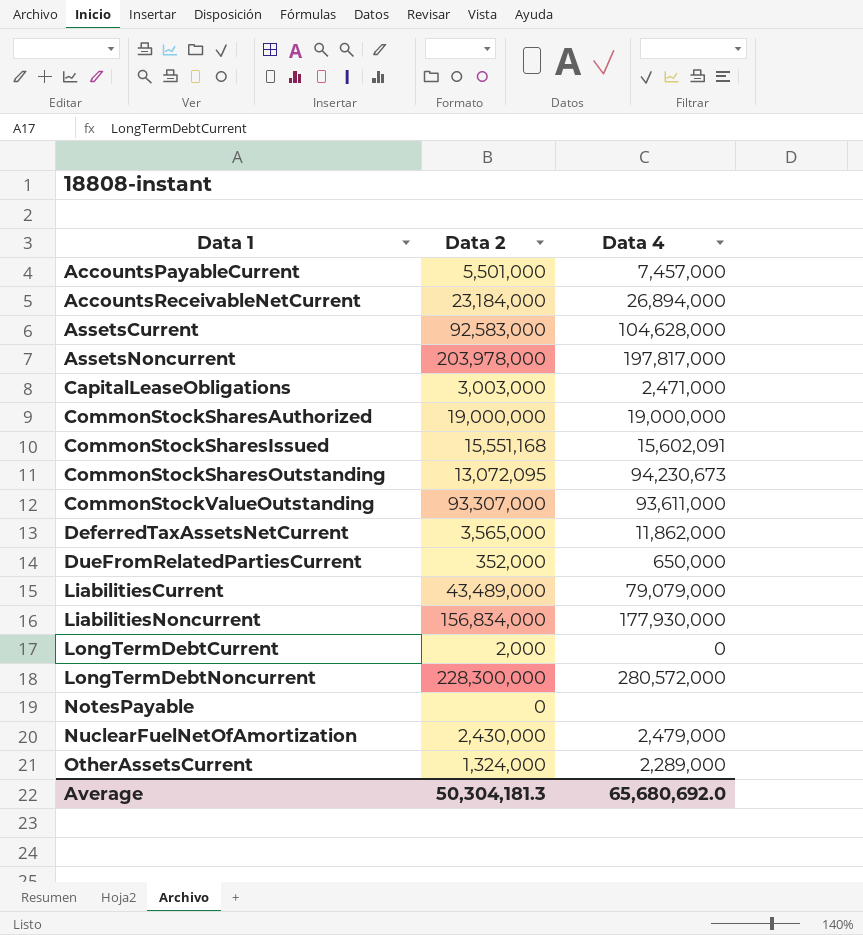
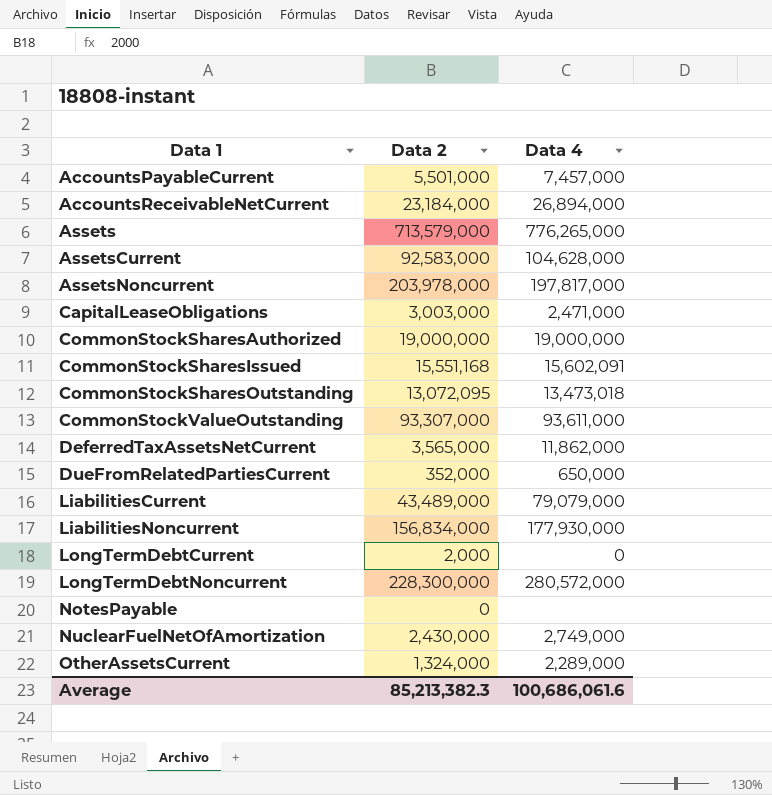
row Assets: none -> 713,579,000 | 776,265,000
CommonStockSharesOutstanding | Data 4: 94,230,673 -> 13,473,018
NuclearFuelNetOfAmortization | Data 4: 2,479,000 -> 2,749,000
Average | Data 2: 50,304,181.3 -> 85,213,382.3
Average | Data 4: 65,680,692.0 -> 100,686,061.6

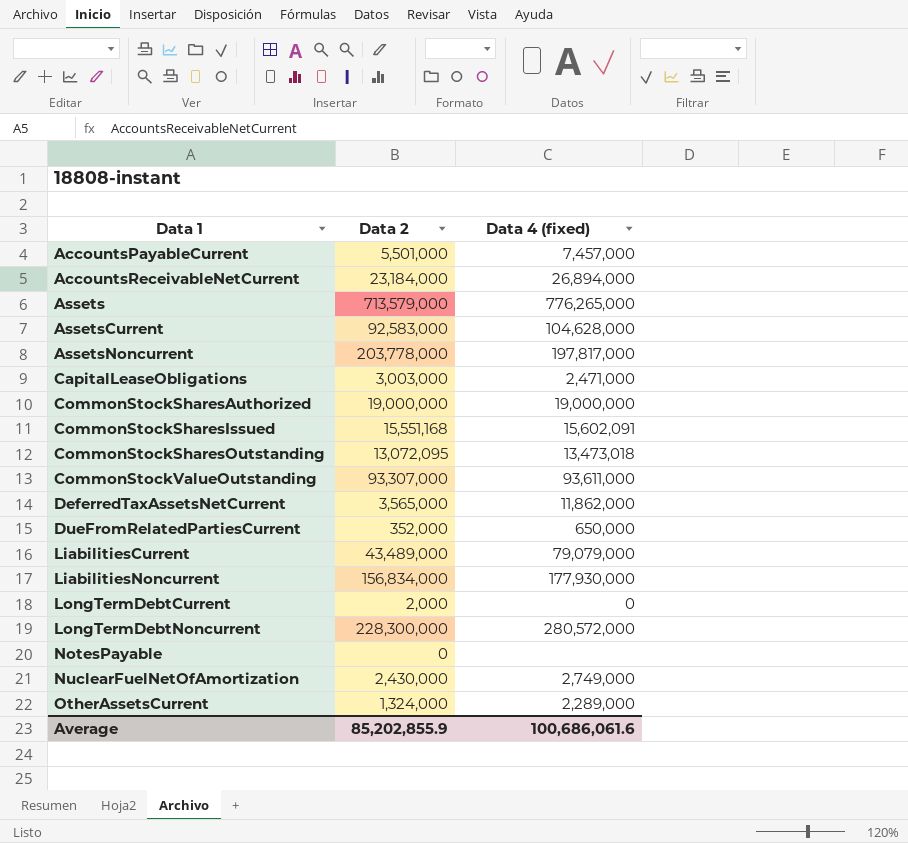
column name: Data 4 -> Data 4 (fixed)
AssetsNoncurrent | Data 2: 203,978,000 -> 203,778,000
Average | Data 2: 85,213,382.3 -> 85,202,855.9

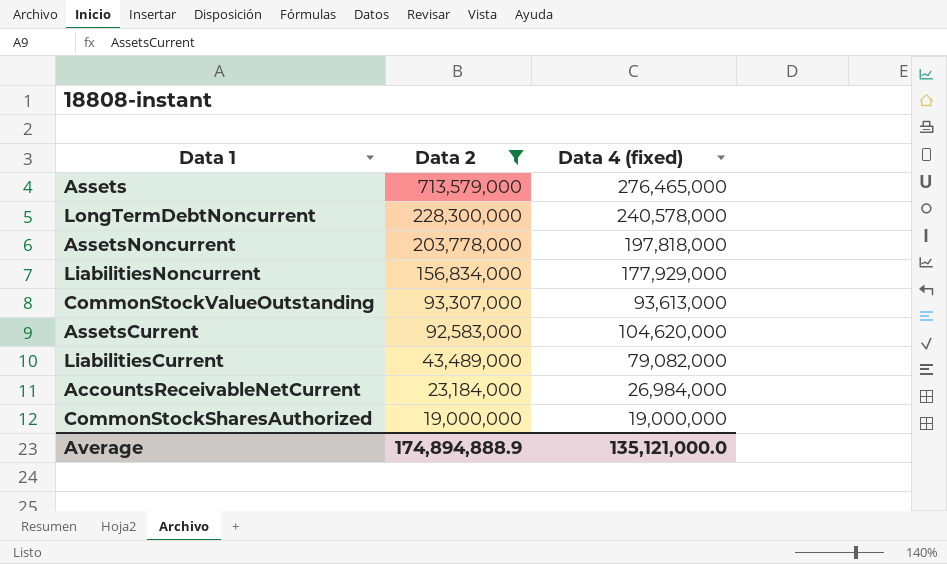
filter: none -> Data 2 >= 19,000,000
row order: Data 1 ascending -> Data 2 descending
Assets | Data 4 (fixed): 776,265,000 -> 276,465,000
LongTermDebtNoncurrent | Data 4 (fixed): 280,572,000 -> 240,578,000
AssetsNoncurrent | Data 4 (fixed): 197,817,000 -> 197,818,000
LiabilitiesNoncurrent | Data 4 (fixed): 177,930,000 -> 177,929,000
CommonStockValueOutstanding | Data 4 (fixed): 93,611,000 -> 93,613,000
AssetsCurrent | Data 4 (fixed): 104,628,000 -> 104,620,000
LiabilitiesCurrent | Data 4 (fixed): 79,079,000 -> 79,082,000
AccountsReceivableNetCurrent | Data 4 (fixed): 26,894,000 -> 26,984,000
Average | Data 2: 85,202,855.9 -> 174,894,888.9
Average | Data 4 (fixed): 100,686,061.6 -> 135,121,000.0

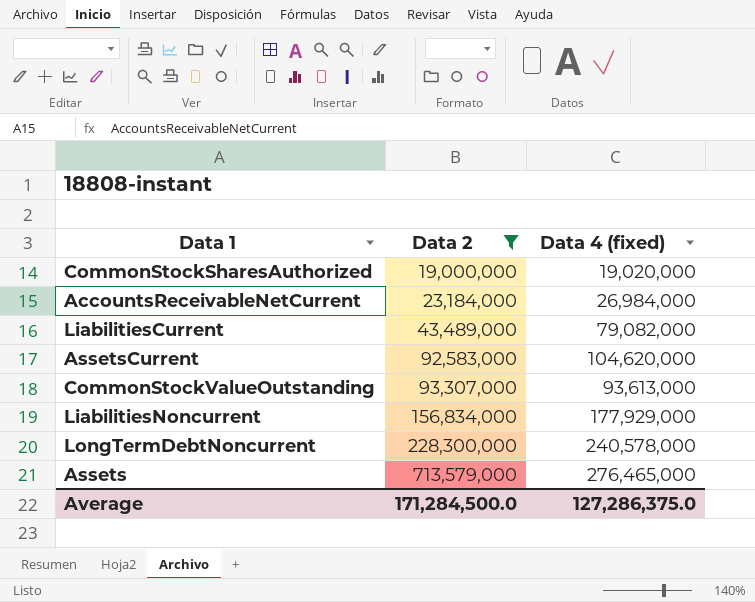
row order: Data 2 descending -> Data 2 ascending
row AssetsNoncurrent: 203,778,000 | 197,818,000 -> none
CommonStockSharesAuthorized | Data 4 (fixed): 19,000,000 -> 19,020,000
Average | Data 2: 174,894,888.9 -> 171,284,500.0
Average | Data 4 (fixed): 135,121,000.0 -> 127,286,375.0

